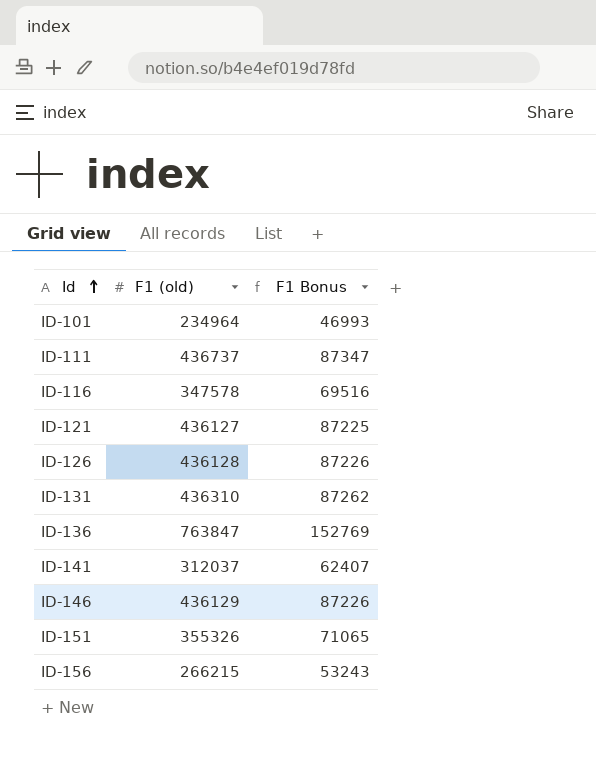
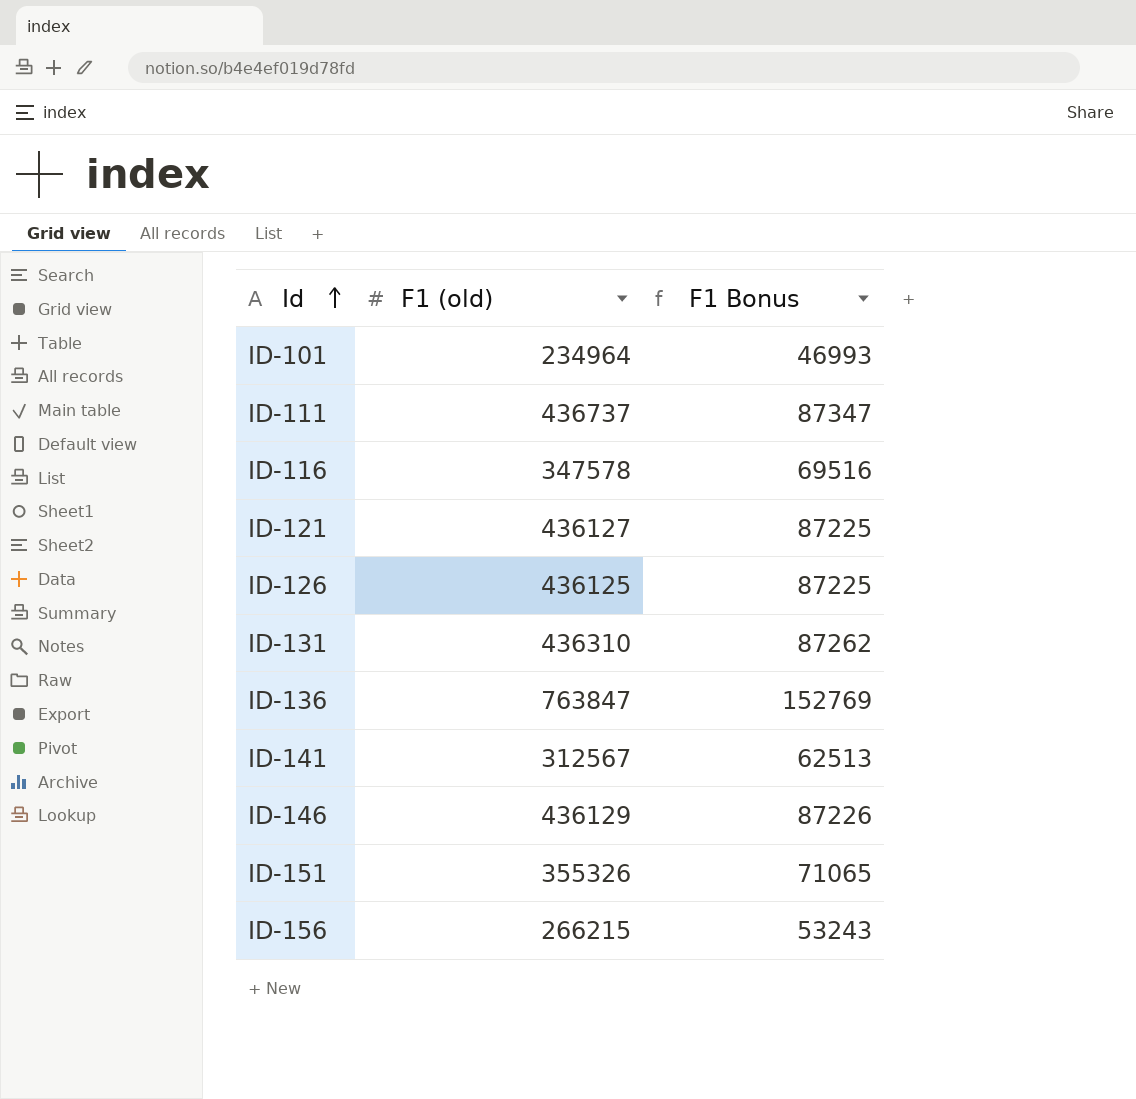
ID-126 | F1 (old): 436128 -> 436125
ID-126 | F1 Bonus: 87226 -> 87225
ID-141 | F1 (old): 312037 -> 312567
ID-141 | F1 Bonus: 62407 -> 62513

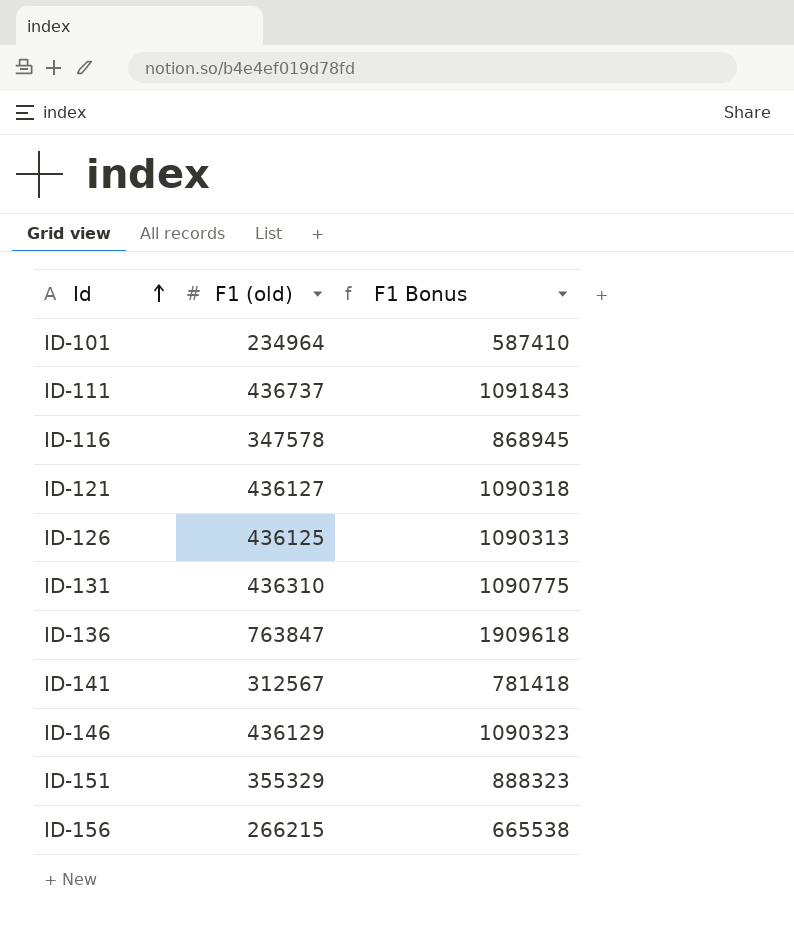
column F1 Bonus | formula: [F1 (old)] * 0.2 -> [F1 (old)] * 2.5
ID-151 | F1 (old): 355326 -> 355329

